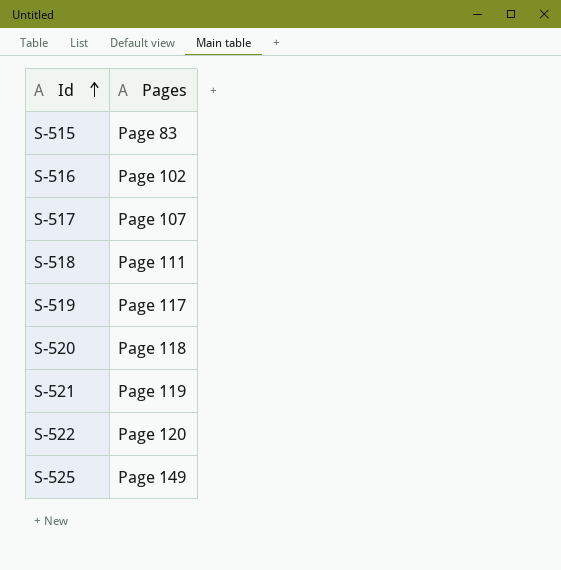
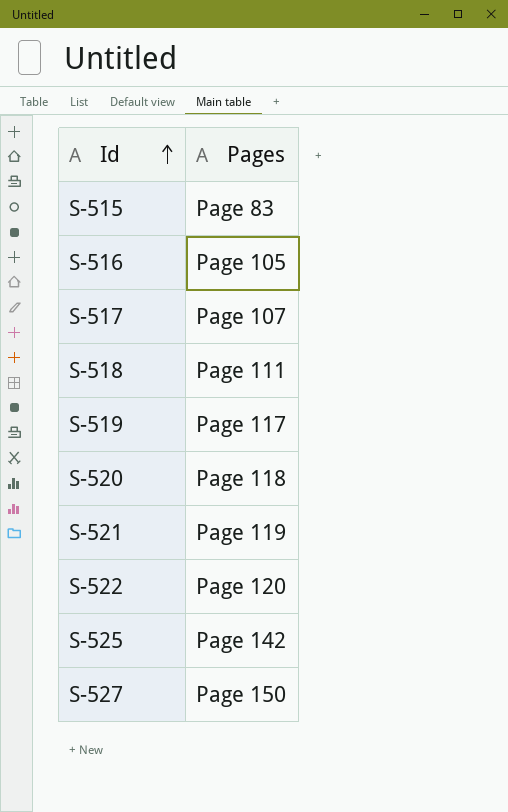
S-516 | Pages: Page 102 -> Page 105
S-525 | Pages: Page 149 -> Page 142
row S-527: none -> Page 150

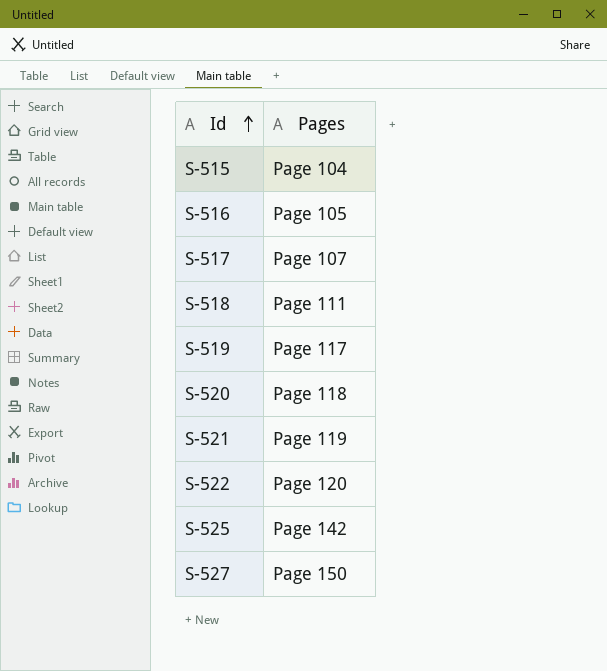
S-515 | Pages: Page 83 -> Page 104

